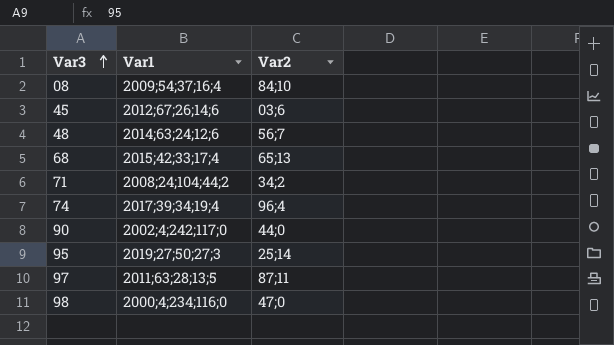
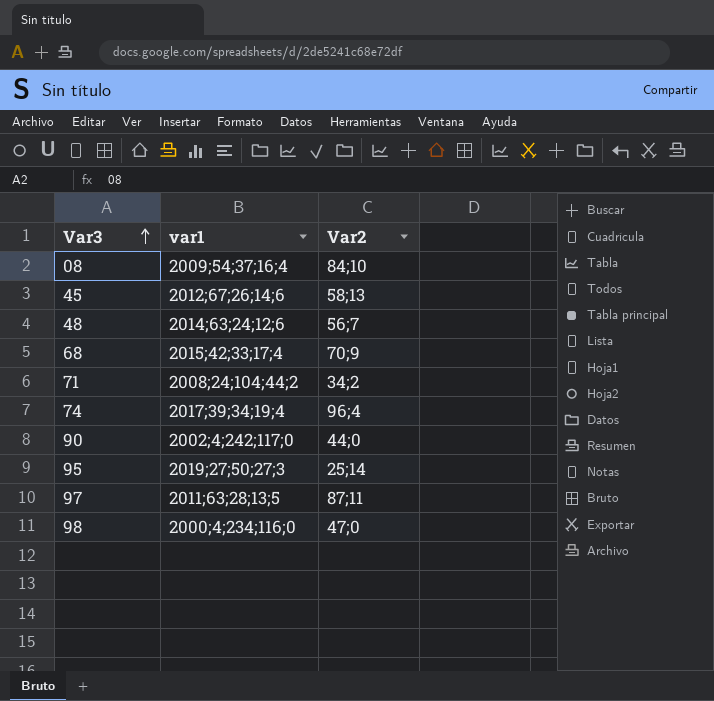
column name: Var1 -> var1
45 | Var2: 03;6 -> 58;13
68 | Var2: 65;13 -> 70;9

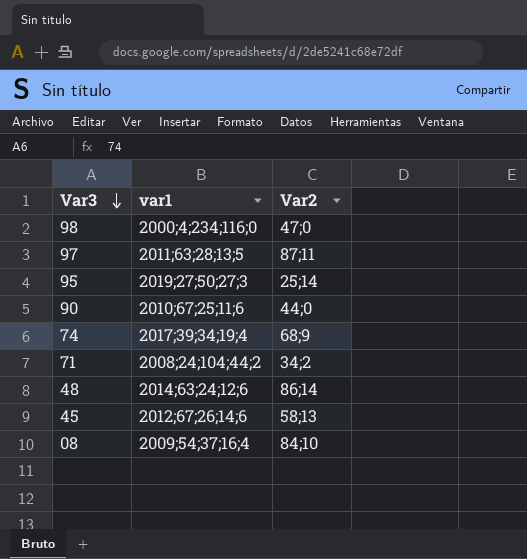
row order: Var3 ascending -> Var3 descending
row 68: 2015;42;33;17;4 | 70;9 -> none
90 | var1: 2002;4;242;117;0 -> 2010;67;25;11;6
74 | Var2: 96;4 -> 68;9
48 | Var2: 56;7 -> 86;14

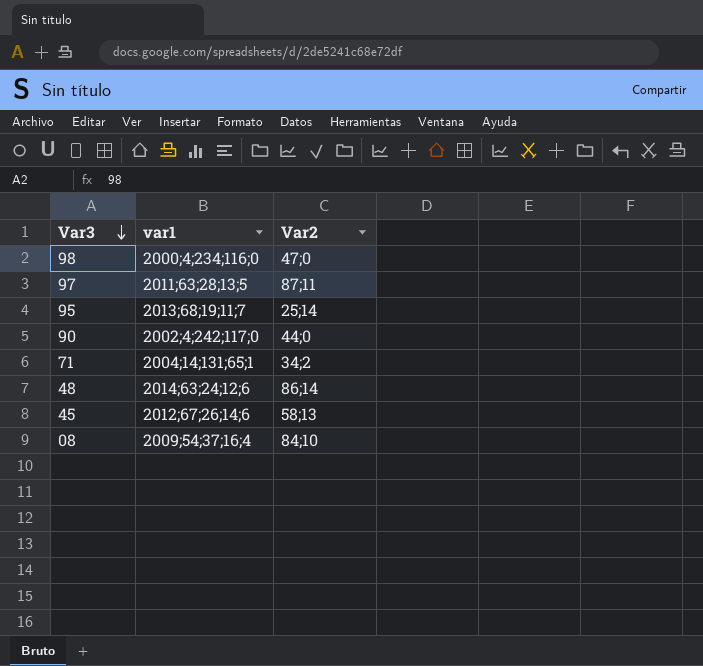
row 74: 2017;39;34;19;4 | 68;9 -> none
95 | var1: 2019;27;50;27;3 -> 2013;68;19;11;7
90 | var1: 2010;67;25;11;6 -> 2002;4;242;117;0
71 | var1: 2008;24;104;44;2 -> 2004;14;131;65;1

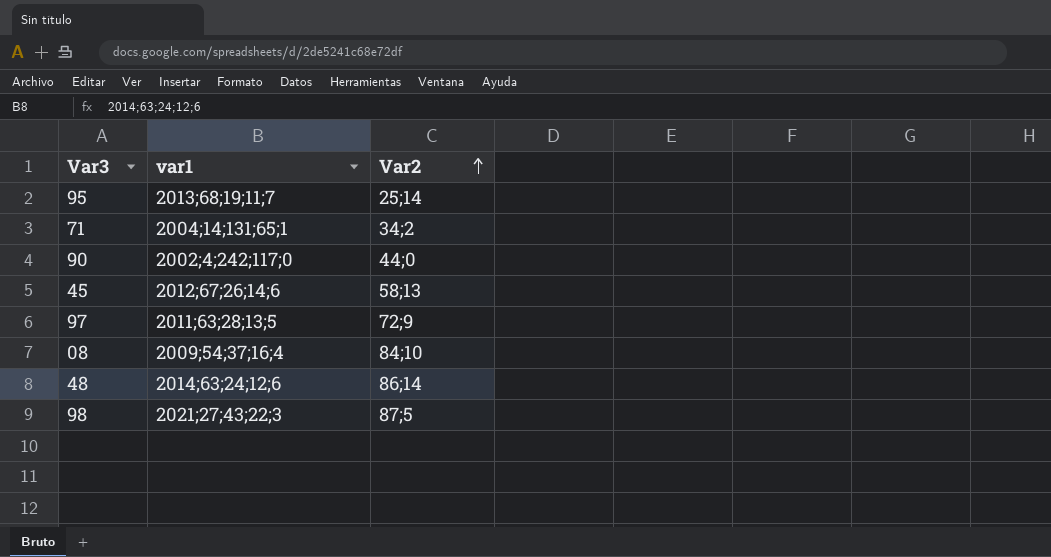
row order: Var3 descending -> Var2 ascending
97 | Var2: 87;11 -> 72;9
98 | var1: 2000;4;234;116;0 -> 2021;27;43;22;3
98 | Var2: 47;0 -> 87;5

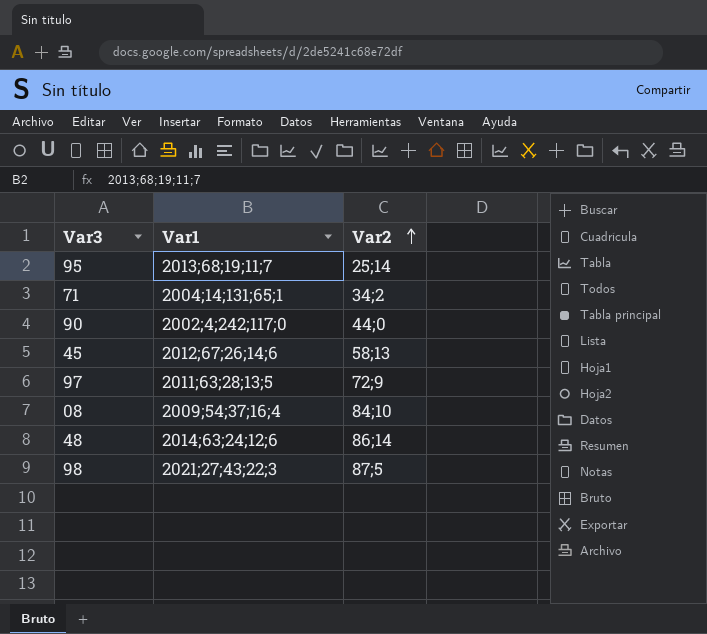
column name: var1 -> Var1

